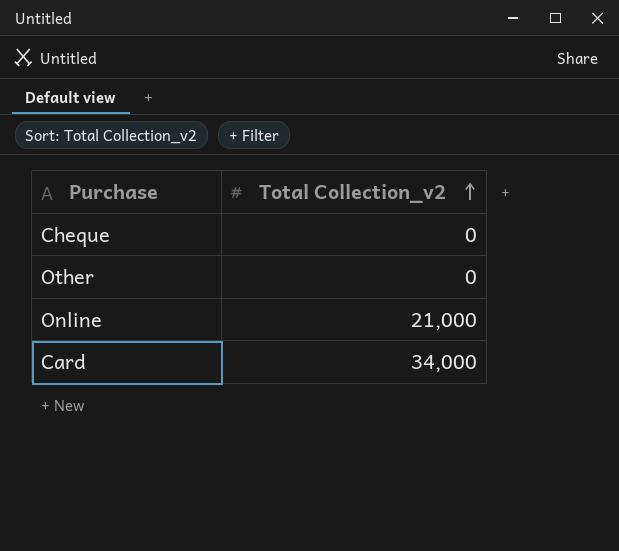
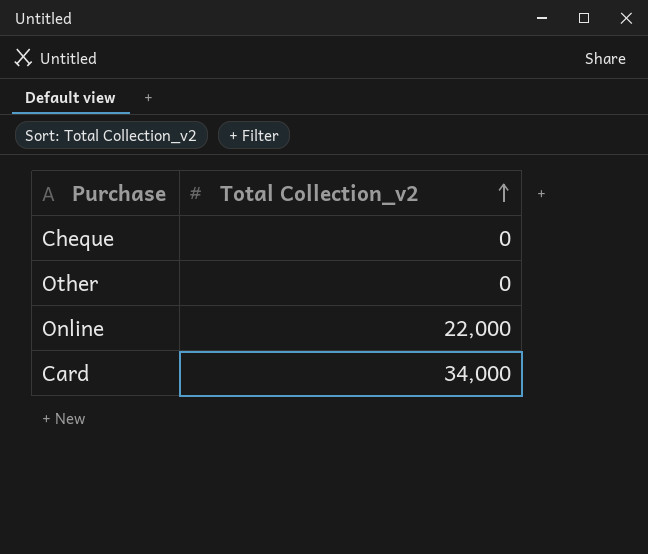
Online | Total Collection_v2: 21,000 -> 22,000

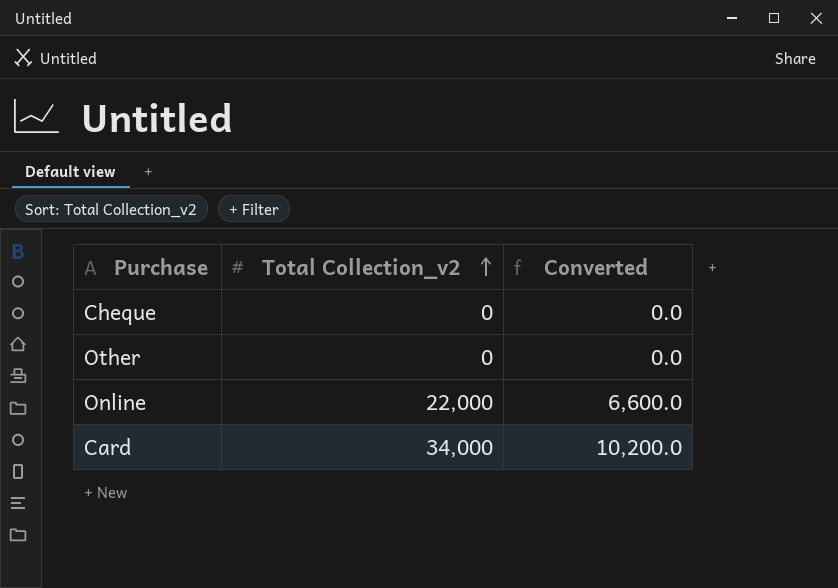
column Converted | formula: none -> [Total Collection_v2] * 0.3

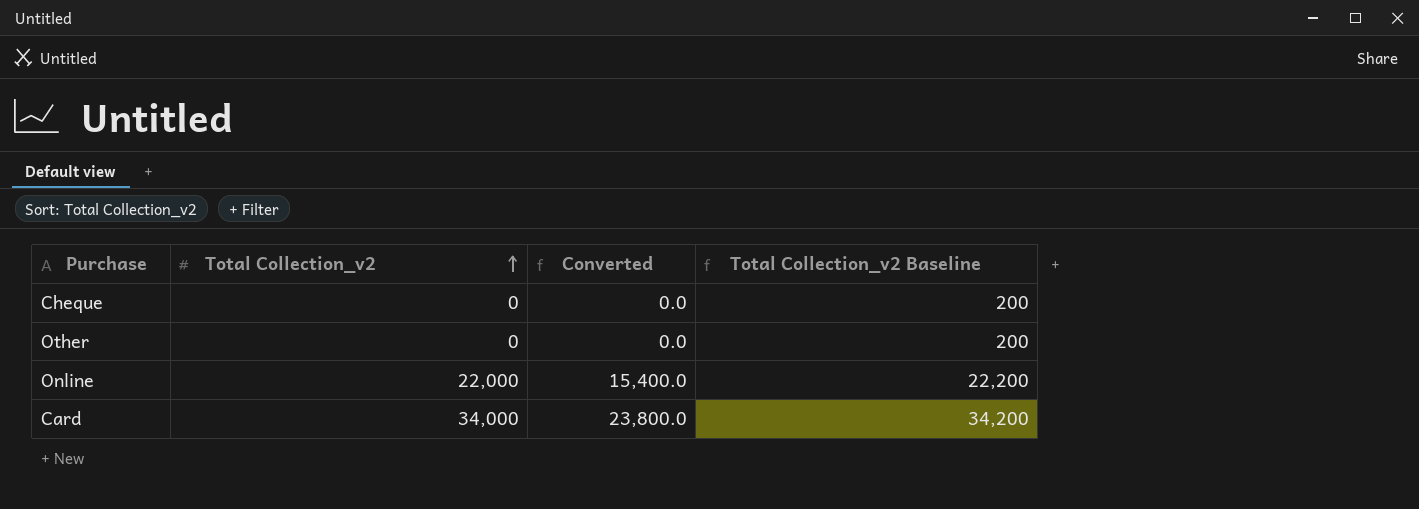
column Converted | formula: [Total Collection_v2] * 0.3 -> [Total Collection_v2] * 0.7
column Total Collection_v2 Baseline | formula: none -> [Total Collection_v2] + 200

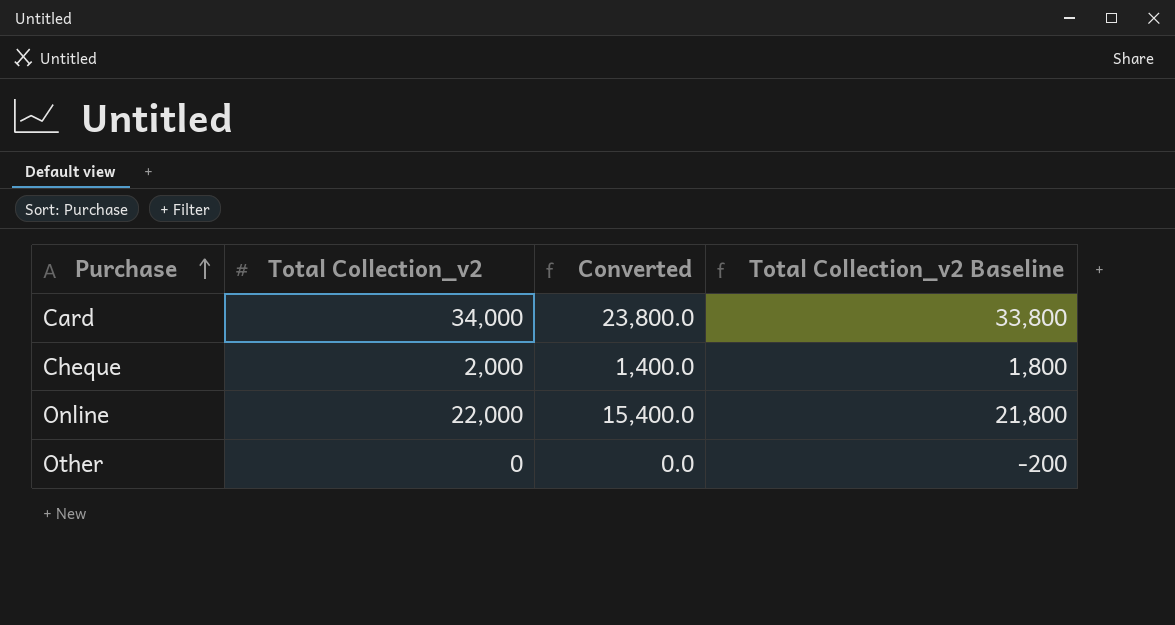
row order: Total Collection_v2 ascending -> Purchase ascending
column Total Collection_v2 Baseline | formula: [Total Collection_v2] + 200 -> [Total Collection_v2] - 200
Cheque | Total Collection_v2: 0 -> 2,000
Cheque | Converted: 0.0 -> 1,400.0

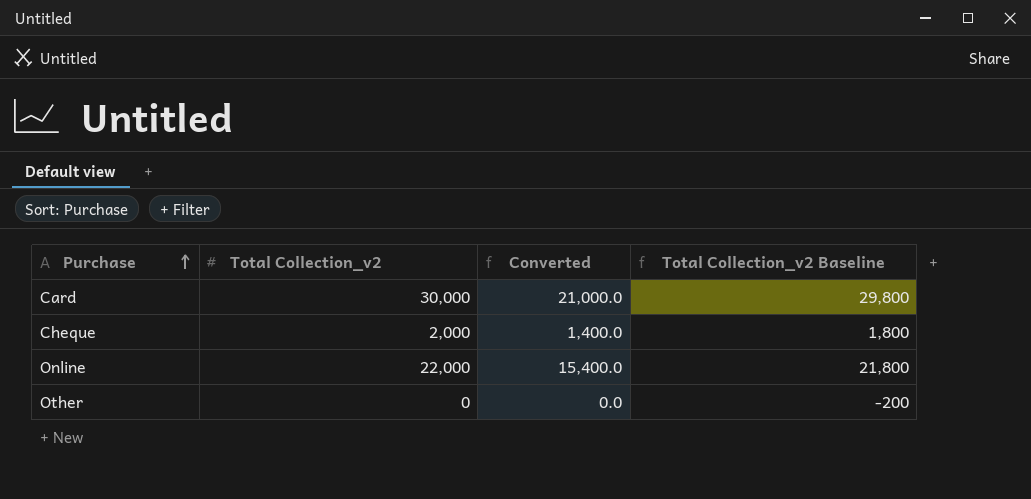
Card | Total Collection_v2: 34,000 -> 30,000
Card | Converted: 23,800.0 -> 21,000.0
Card | Total Collection_v2 Baseline: 33,800 -> 29,800

